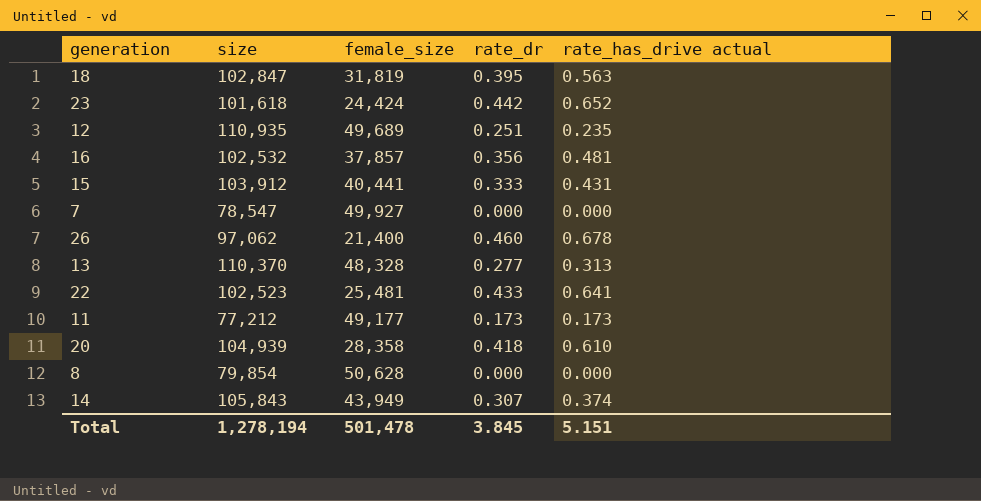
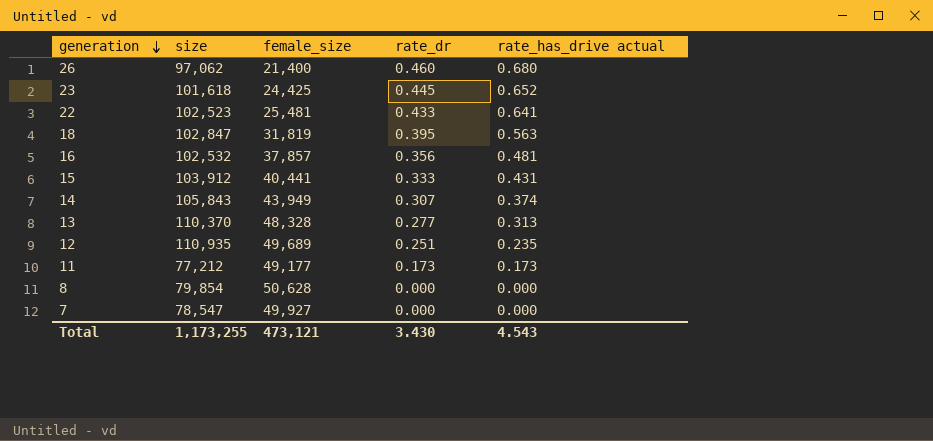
row order: none -> generation descending
row 20: 104,939 | 28,358 | 0.418 | 0.610 -> none
26 | rate_has_drive actual: 0.678 -> 0.680
23 | female_size: 24,424 -> 24,425
23 | rate_dr: 0.442 -> 0.445
Total | size: 1,278,194 -> 1,173,255
Total | female_size: 501,478 -> 473,121
Total | rate_dr: 3.845 -> 3.430
Total | rate_has_drive actual: 5.151 -> 4.543

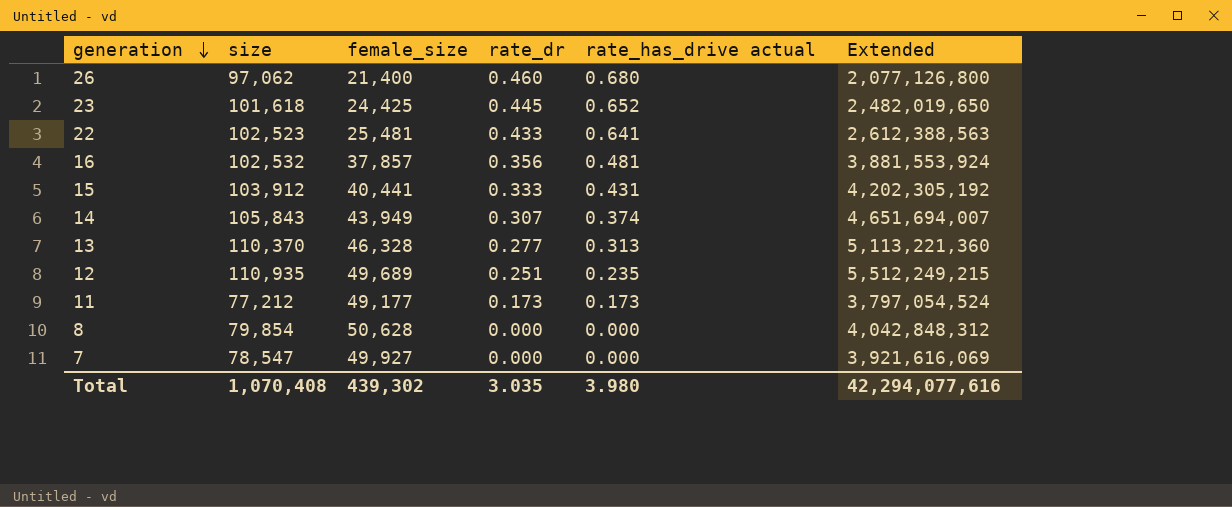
column Extended | formula: none -> [size] * [female_size]
row 18: 102,847 | 31,819 | 0.395 | 0.563 -> none
13 | female_size: 48,328 -> 46,328
Total | size: 1,173,255 -> 1,070,408
Total | female_size: 473,121 -> 439,302
Total | rate_dr: 3.430 -> 3.035
Total | rate_has_drive actual: 4.543 -> 3.980

